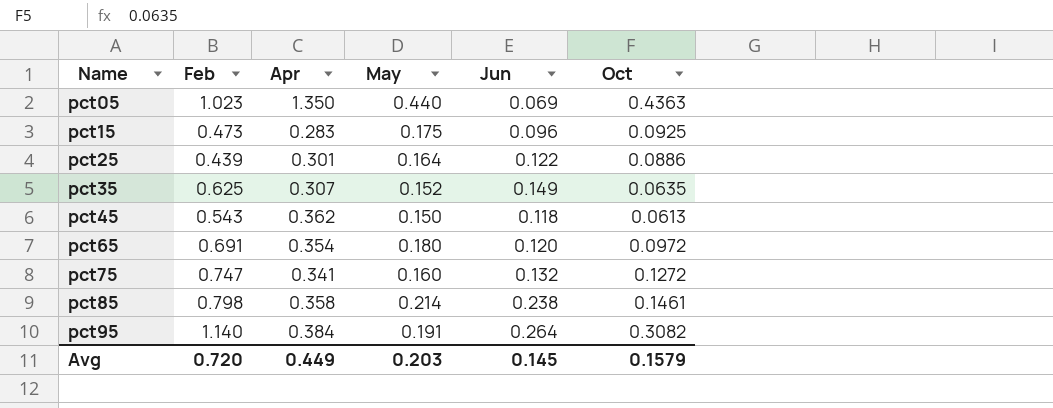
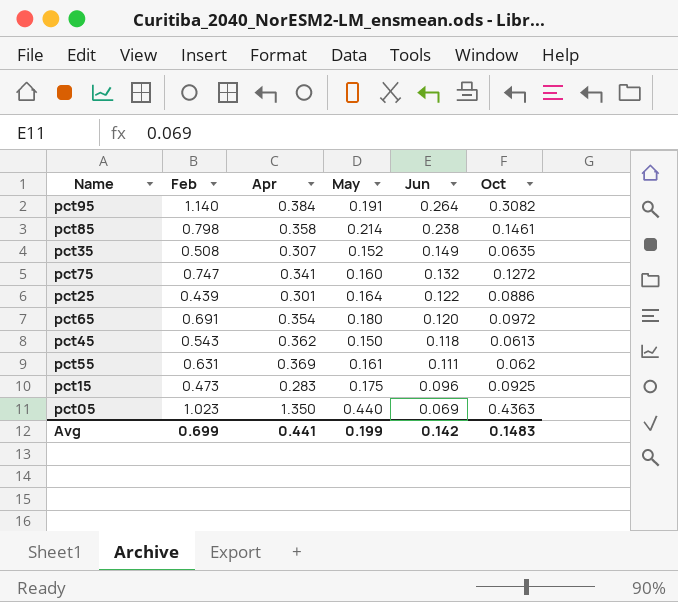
row order: Name ascending -> Jun descending
pct35 | Feb: 0.625 -> 0.508
row pct55: none -> 0.631 | 0.369 | 0.161 | 0.111 | 0.062
Avg | Feb: 0.720 -> 0.699
Avg | Apr: 0.449 -> 0.441
Avg | May: 0.203 -> 0.199
Avg | Jun: 0.145 -> 0.142
Avg | Oct: 0.1579 -> 0.1483

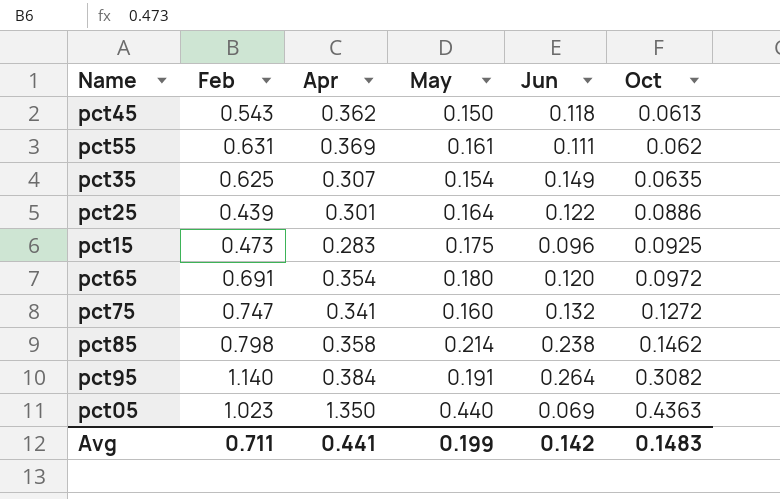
row order: Jun descending -> Oct ascending
pct35 | Feb: 0.508 -> 0.625
pct35 | May: 0.152 -> 0.154
pct85 | Oct: 0.1461 -> 0.1462
Avg | Feb: 0.699 -> 0.711

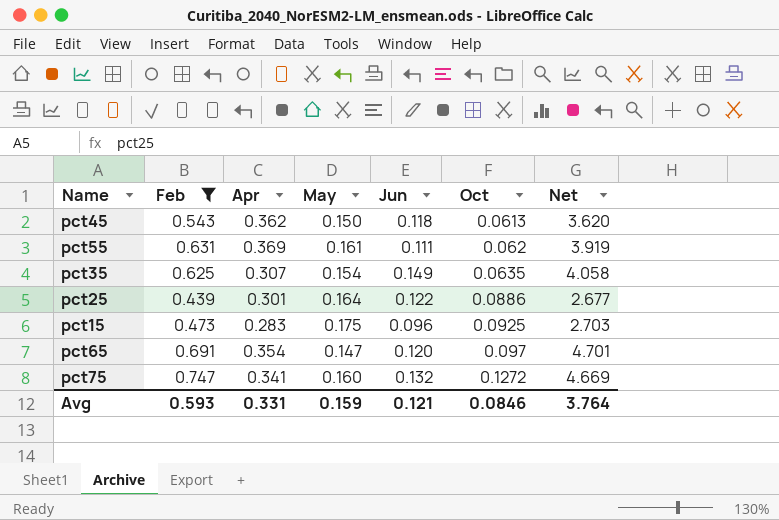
filter: none -> Feb <= 0.747
column Net | formula: none -> [Feb] / [May]
pct65 | May: 0.180 -> 0.147
pct65 | Oct: 0.0972 -> 0.097
Avg | Feb: 0.711 -> 0.593
Avg | Apr: 0.441 -> 0.331
Avg | May: 0.199 -> 0.159
Avg | Jun: 0.142 -> 0.121
Avg | Oct: 0.1483 -> 0.0846

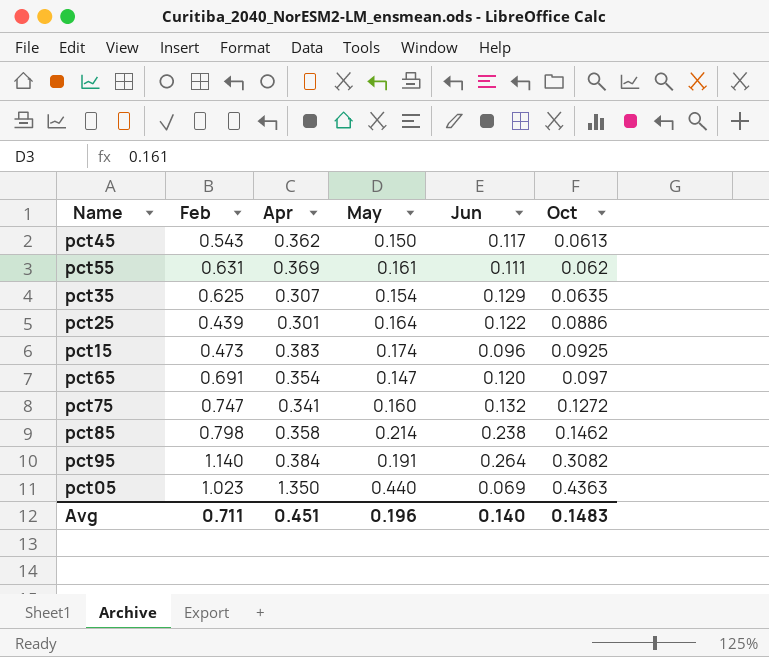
filter: Feb <= 0.747 -> none
column Net | formula: [Feb] / [May] -> none
pct45 | Jun: 0.118 -> 0.117
pct35 | Jun: 0.149 -> 0.129
pct15 | Apr: 0.283 -> 0.383
pct15 | May: 0.175 -> 0.174
Avg | Feb: 0.593 -> 0.711
Avg | Apr: 0.331 -> 0.451
Avg | May: 0.159 -> 0.196
Avg | Jun: 0.121 -> 0.140
Avg | Oct: 0.0846 -> 0.1483

